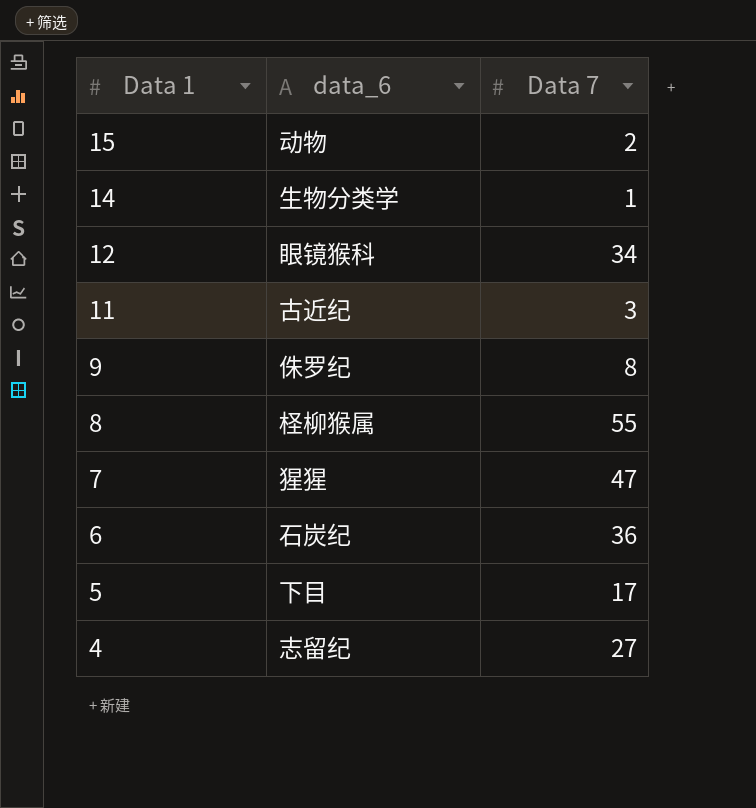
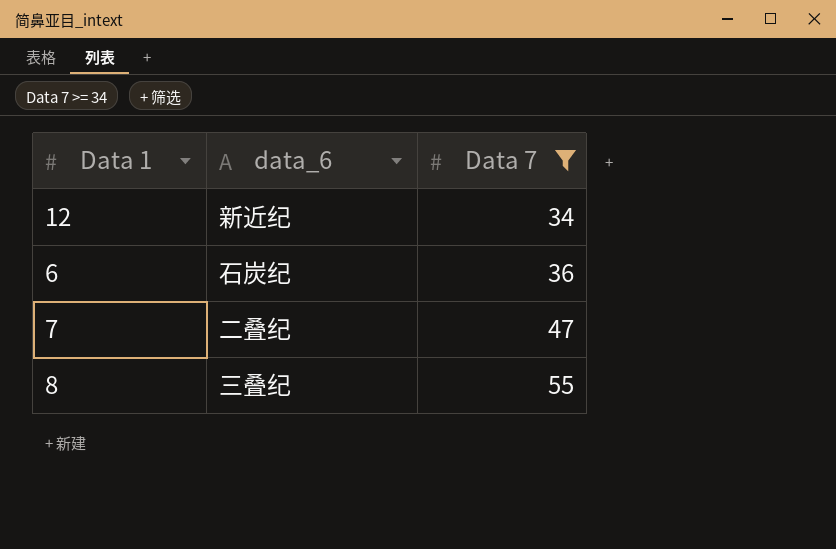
filter: none -> Data 7 >= 34
row order: Data 1 descending -> Data 7 ascending
12 | data_6: 眼镜猴科 -> 新近纪
7 | data_6: 猩猩 -> 二叠纪
8 | data_6: 柽柳猴属 -> 三叠纪

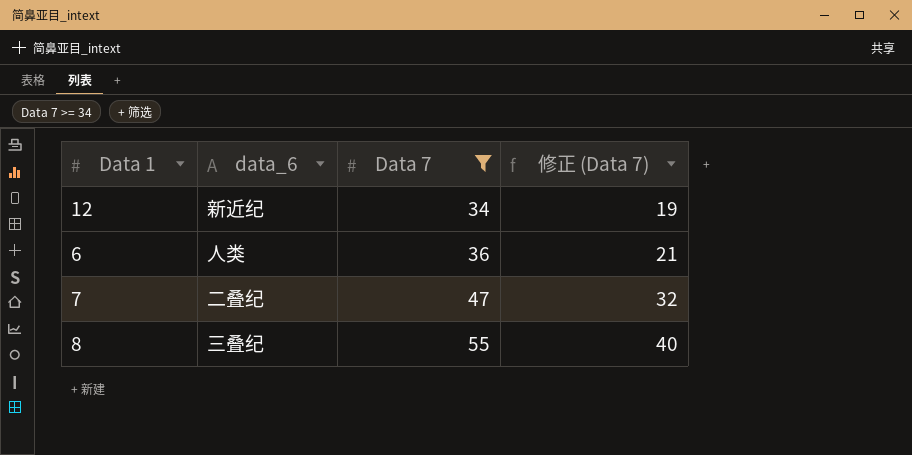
column 修正 (Data 7) | formula: none -> [Data 7] - 15
6 | data_6: 石炭纪 -> 人类

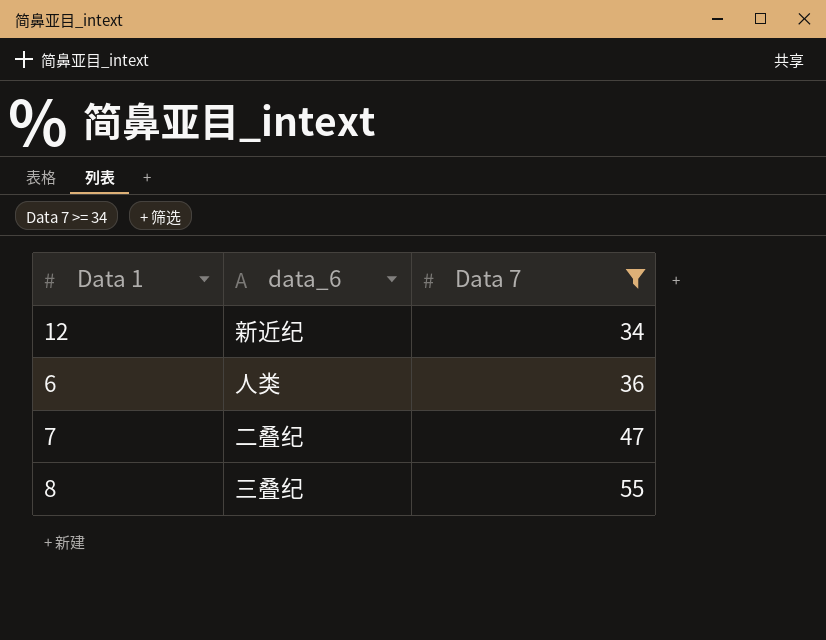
column 修正 (Data 7) | formula: [Data 7] - 15 -> none

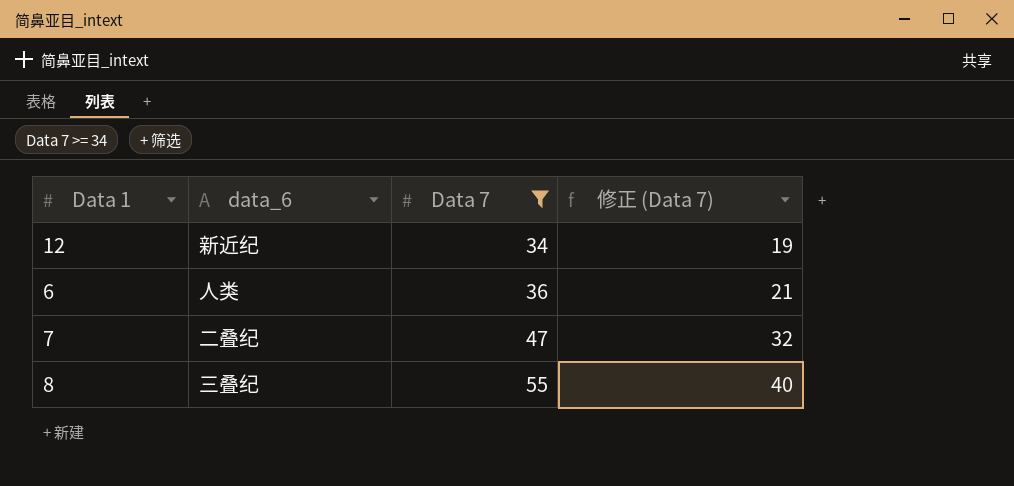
column 修正 (Data 7) | formula: none -> [Data 7] - 15

